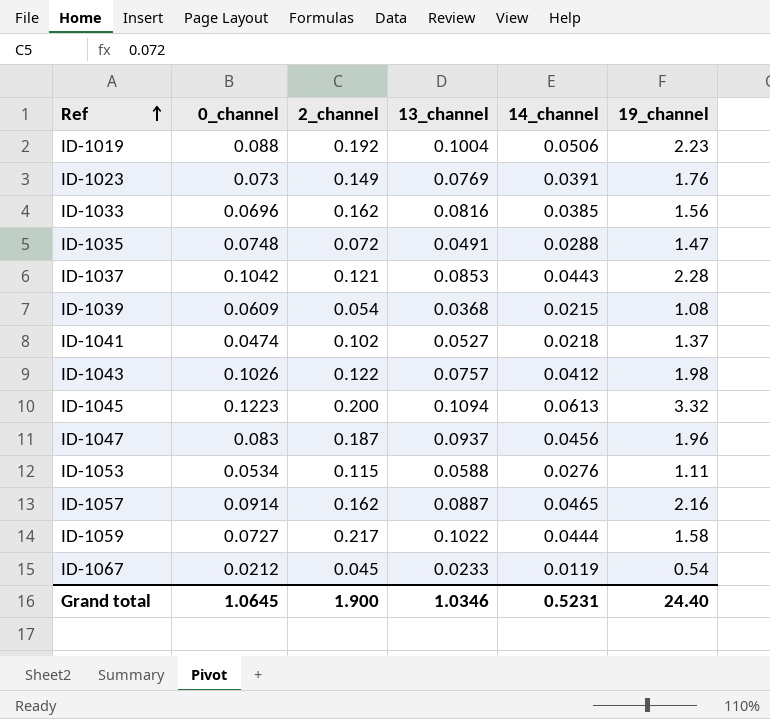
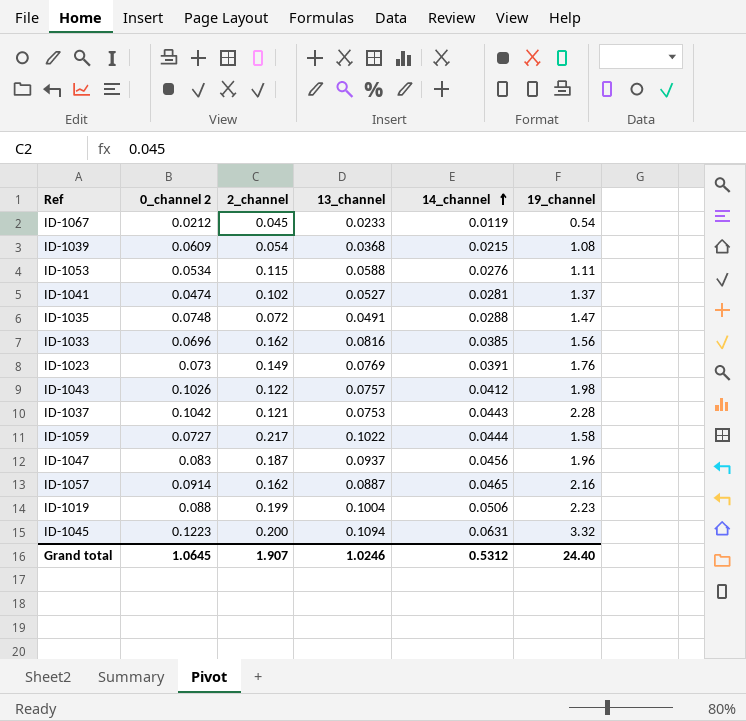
row order: Ref ascending -> 14_channel ascending
column name: 0_channel -> 0_channel 2
ID-1041 | 14_channel: 0.0218 -> 0.0281
ID-1037 | 13_channel: 0.0853 -> 0.0753
ID-1019 | 2_channel: 0.192 -> 0.199
ID-1045 | 14_channel: 0.0613 -> 0.0631
Grand total | 2_channel: 1.900 -> 1.907
Grand total | 13_channel: 1.0346 -> 1.0246
Grand total | 14_channel: 0.5231 -> 0.5312

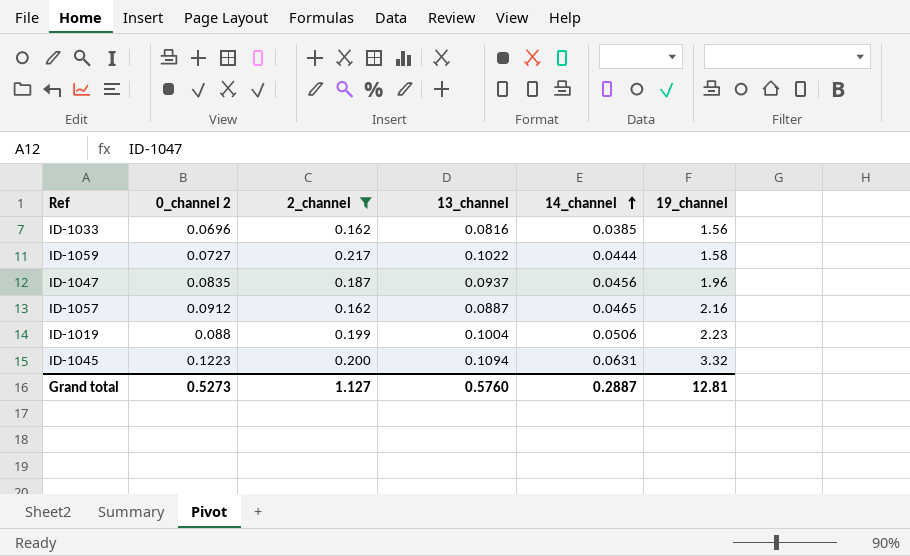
filter: none -> 2_channel >= 0.162
ID-1047 | 0_channel 2: 0.083 -> 0.0835
ID-1057 | 0_channel 2: 0.0914 -> 0.0912
Grand total | 0_channel 2: 1.0645 -> 0.5273
Grand total | 2_channel: 1.907 -> 1.127
Grand total | 13_channel: 1.0246 -> 0.5760
Grand total | 14_channel: 0.5312 -> 0.2887
Grand total | 19_channel: 24.40 -> 12.81

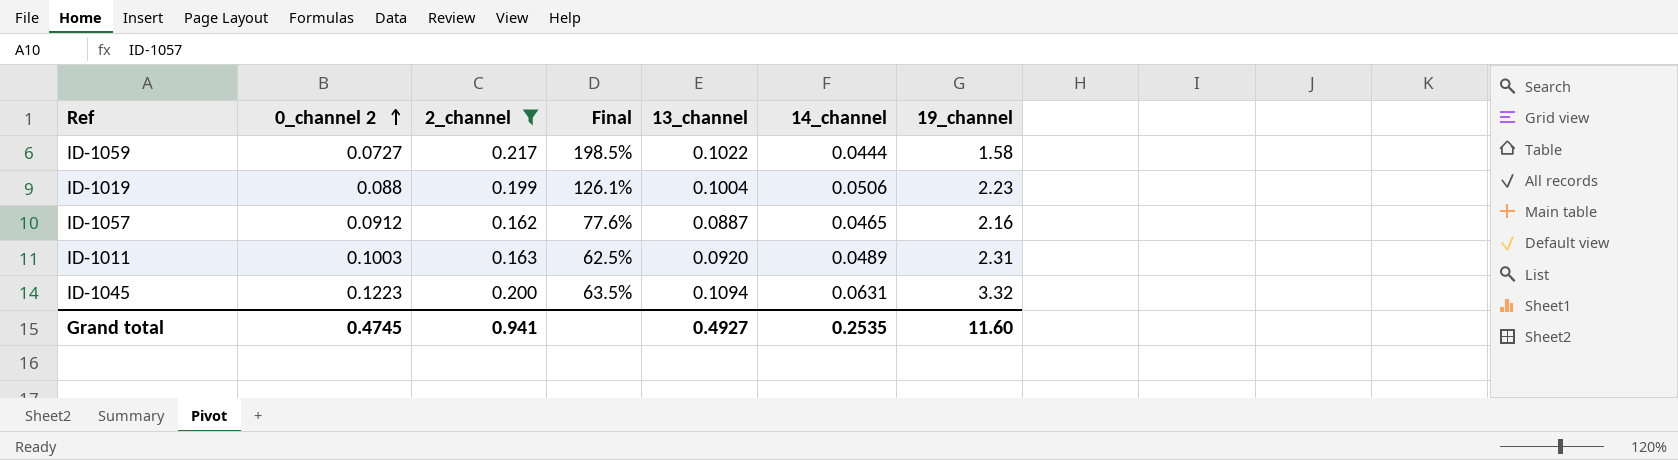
row order: 14_channel ascending -> 0_channel 2 ascending
column Final | formula: none -> ([2_channel] - [0_channel 2]) / [0_channel 2]
row ID-1033: 0.0696 | 0.162 | 0.0816 | 0.0385 | 1.56 -> none
row ID-1047: 0.0835 | 0.187 | 0.0937 | 0.0456 | 1.96 -> none
row ID-1011: none -> 0.1003 | 0.163 | 62.5% | 0.0920 | 0.0489 | 2.31
Grand total | 0_channel 2: 0.5273 -> 0.4745
Grand total | 2_channel: 1.127 -> 0.941
Grand total | 13_channel: 0.5760 -> 0.4927
Grand total | 14_channel: 0.2887 -> 0.2535
Grand total | 19_channel: 12.81 -> 11.60

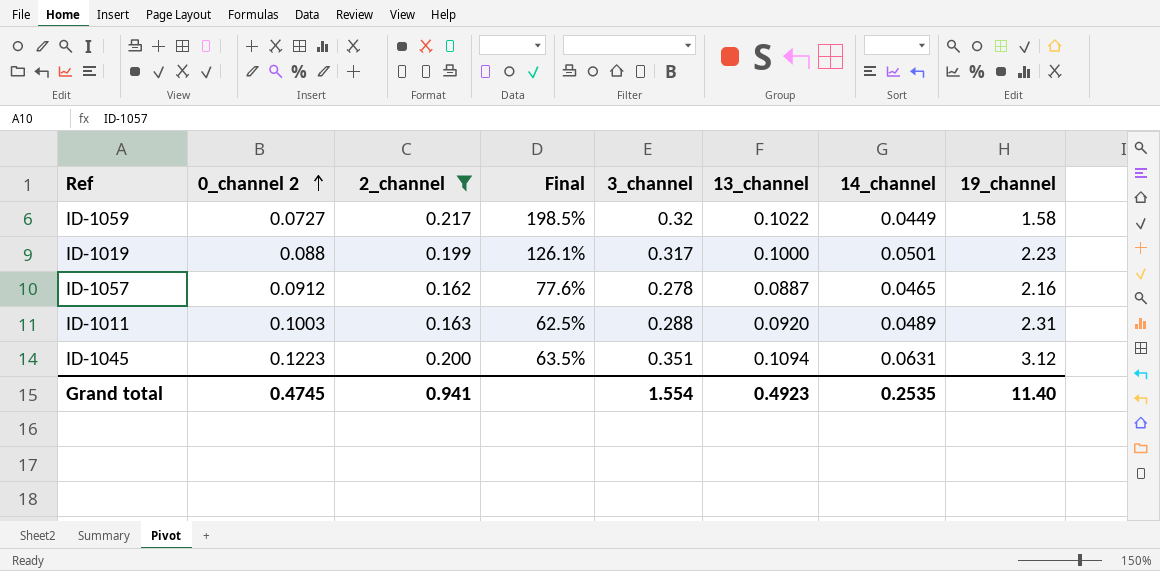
column 3_channel | position: none -> 5
ID-1059 | 14_channel: 0.0444 -> 0.0449
ID-1019 | 13_channel: 0.1004 -> 0.1000
ID-1019 | 14_channel: 0.0506 -> 0.0501
ID-1045 | 19_channel: 3.32 -> 3.12
Grand total | 13_channel: 0.4927 -> 0.4923
Grand total | 19_channel: 11.60 -> 11.40

